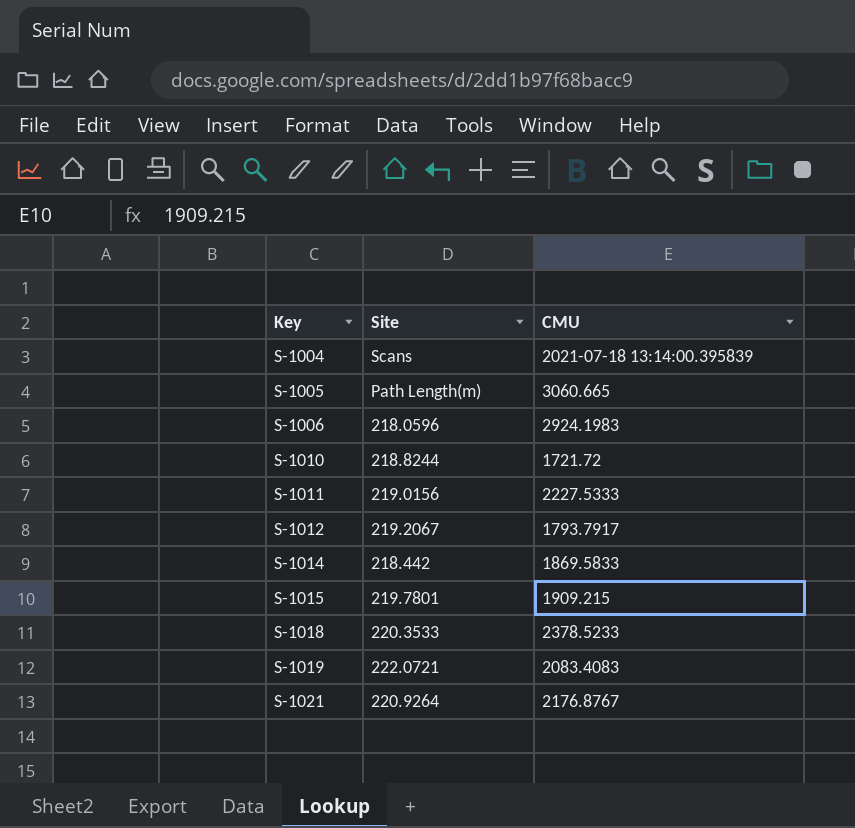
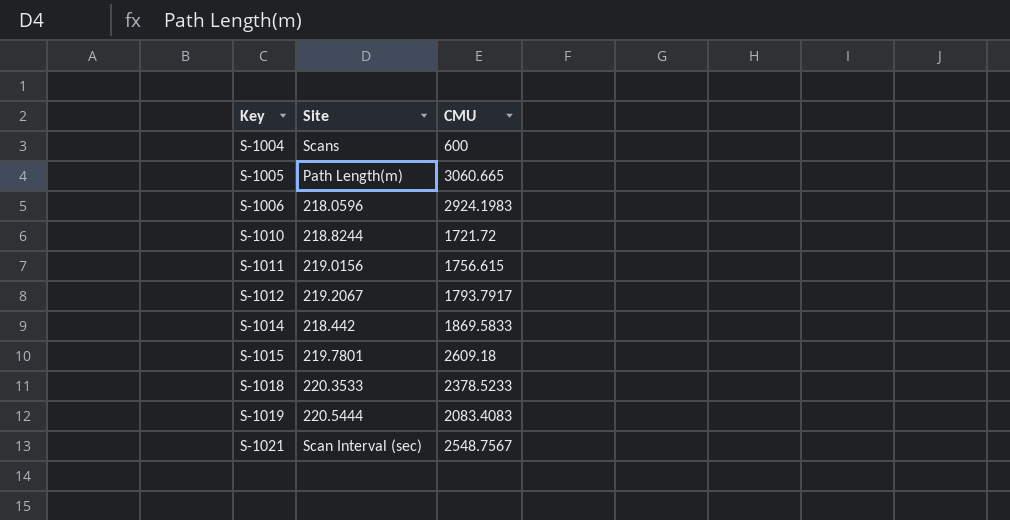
S-1004 | CMU: 2021-07-18 13:14:00.395839 -> 600
S-1011 | CMU: 2227.5333 -> 1756.615
S-1015 | CMU: 1909.215 -> 2609.18
S-1019 | Site: 222.0721 -> 220.5444
S-1021 | Site: 220.9264 -> Scan Interval (sec)
S-1021 | CMU: 2176.8767 -> 2548.7567

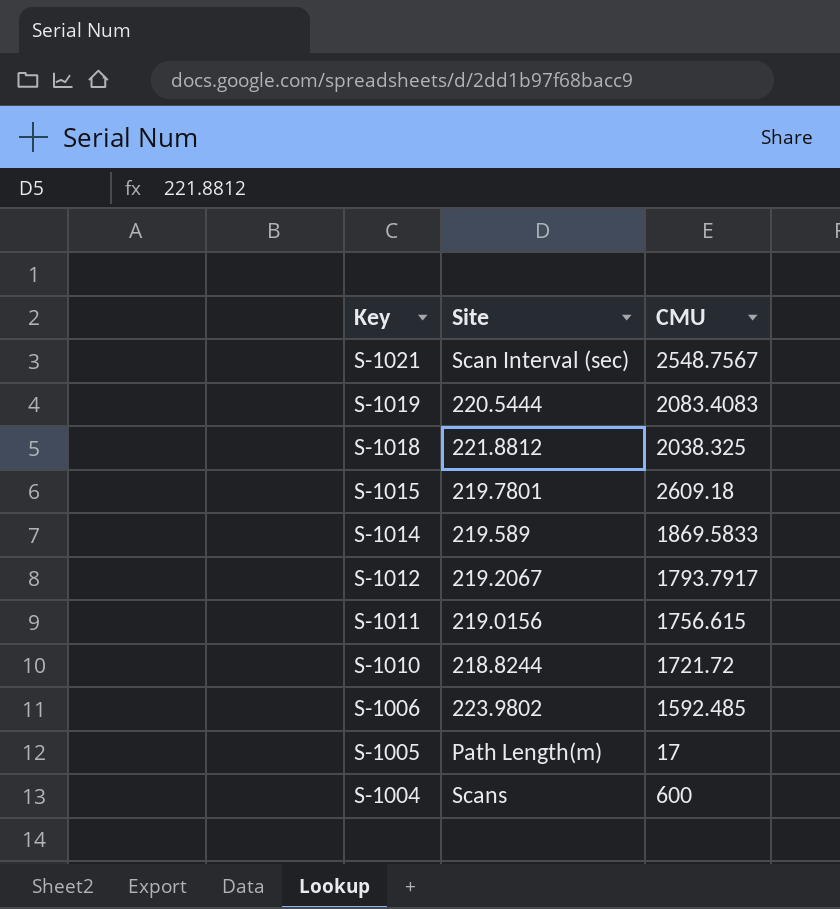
row order: Key ascending -> Key descending
S-1018 | Site: 220.3533 -> 221.8812
S-1018 | CMU: 2378.5233 -> 2038.325
S-1014 | Site: 218.442 -> 219.589
S-1006 | Site: 218.0596 -> 223.9802
S-1006 | CMU: 2924.1983 -> 1592.485
S-1005 | CMU: 3060.665 -> 17

